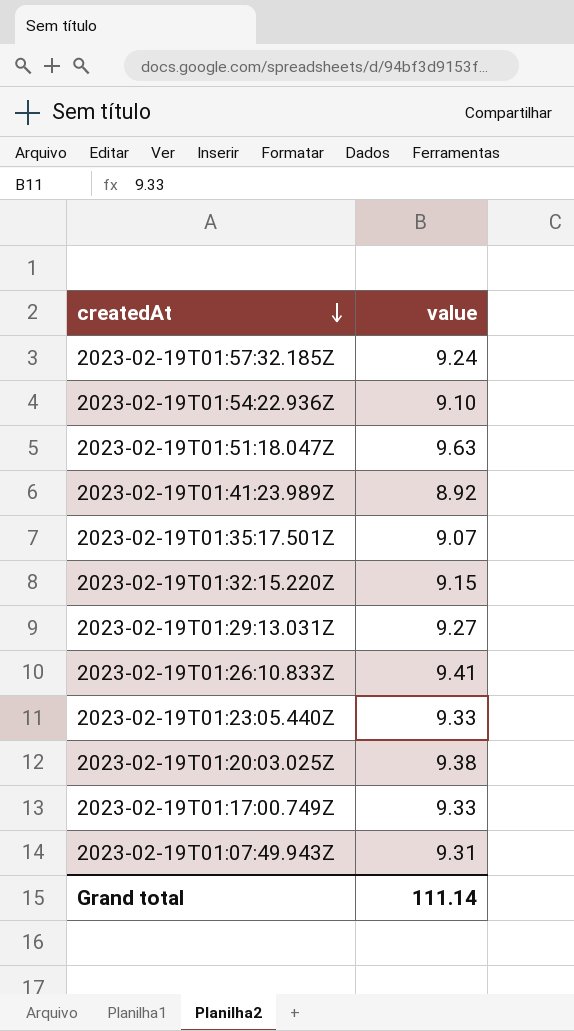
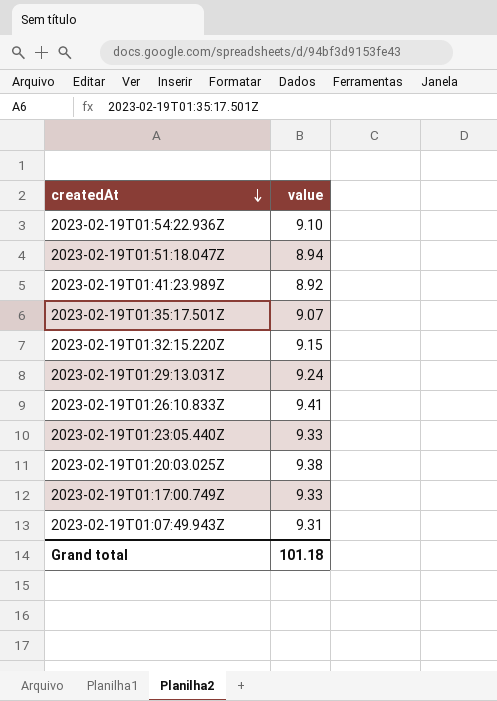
row 2023-02-19T01:57:32.185Z: 9.24 -> none
2023-02-19T01:51:18.047Z | value: 9.63 -> 8.94
2023-02-19T01:29:13.031Z | value: 9.27 -> 9.24
Grand total | value: 111.14 -> 101.18

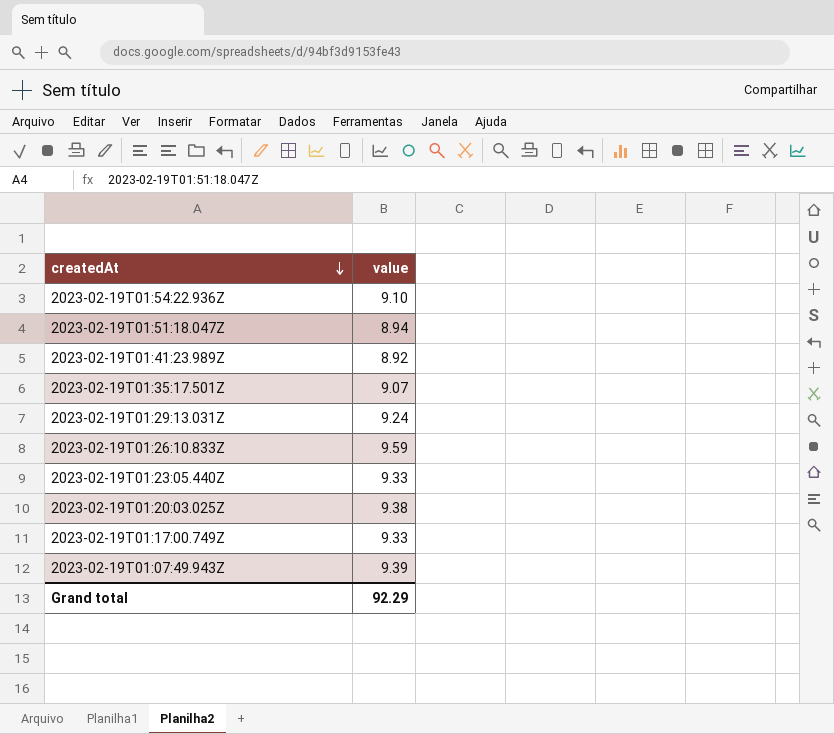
row 2023-02-19T01:32:15.220Z: 9.15 -> none
2023-02-19T01:26:10.833Z | value: 9.41 -> 9.59
2023-02-19T01:07:49.943Z | value: 9.31 -> 9.39
Grand total | value: 101.18 -> 92.29

